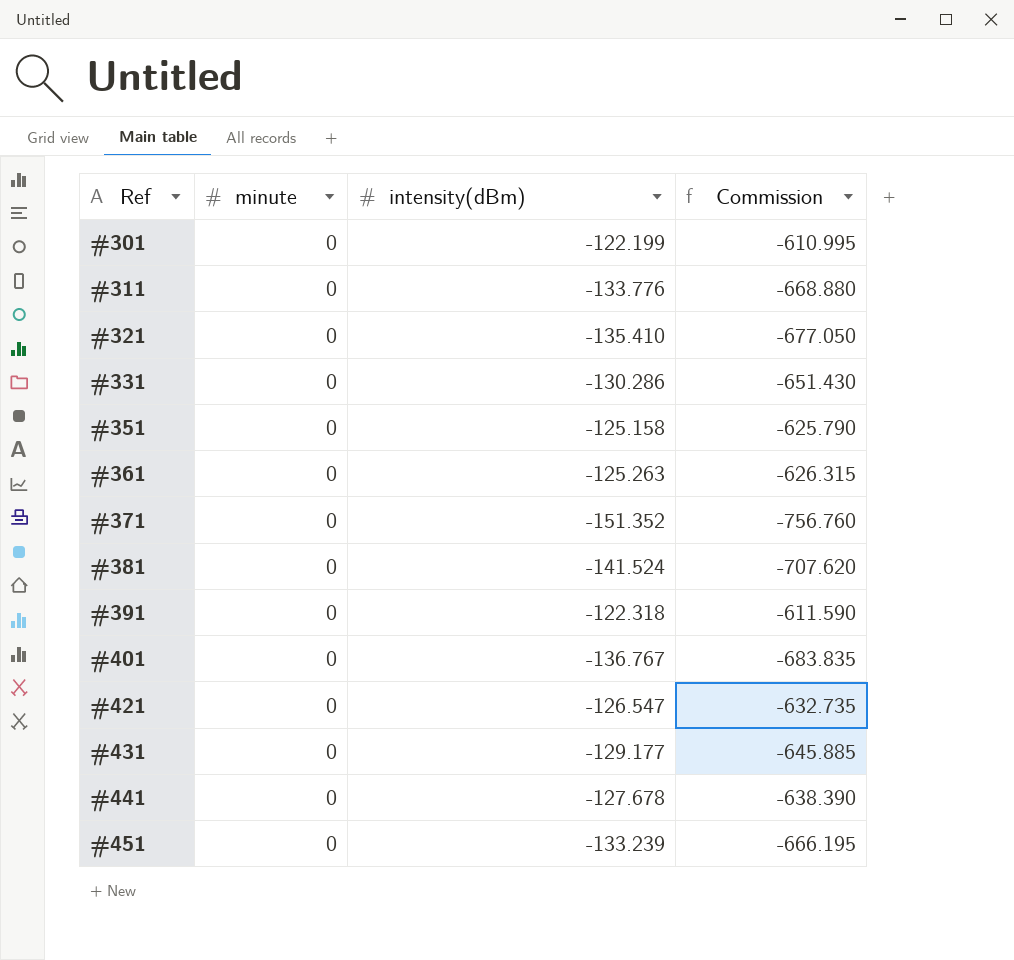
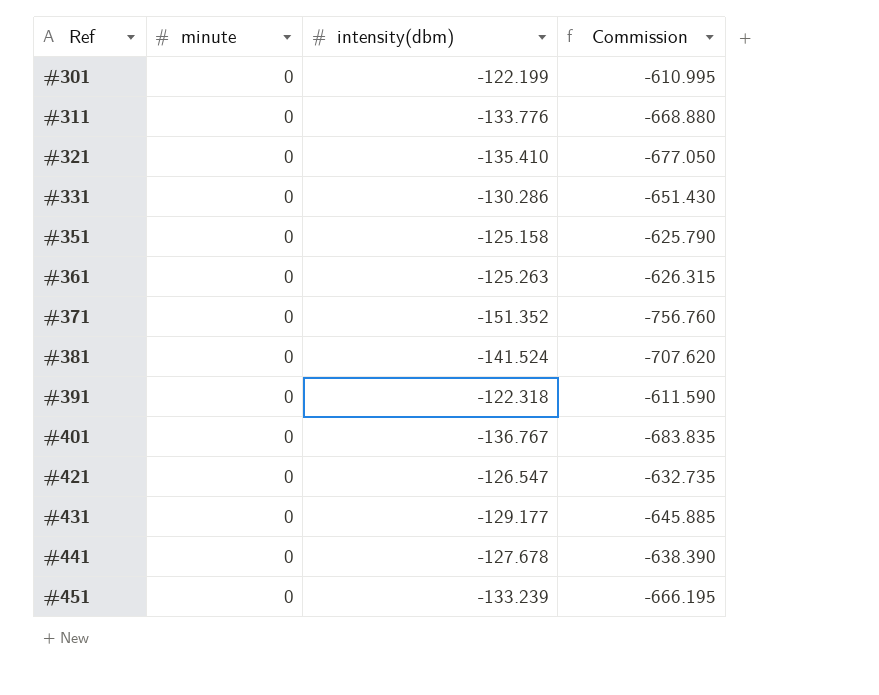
column name: intensity(dBm) -> intensity(dbm)

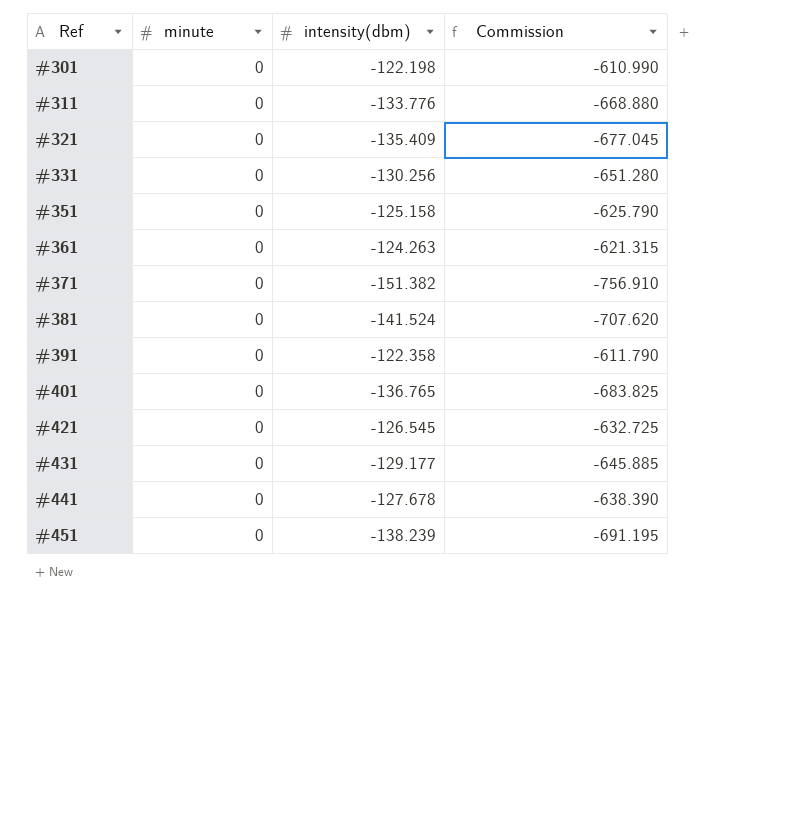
#301 | intensity(dbm): -122.199 -> -122.198
#301 | Commission: -610.995 -> -610.990
#321 | intensity(dbm): -135.410 -> -135.409
#321 | Commission: -677.050 -> -677.045
#331 | intensity(dbm): -130.286 -> -130.256
#331 | Commission: -651.430 -> -651.280
#361 | intensity(dbm): -125.263 -> -124.263
#361 | Commission: -626.315 -> -621.315
#371 | intensity(dbm): -151.352 -> -151.382
#371 | Commission: -756.760 -> -756.910
#391 | intensity(dbm): -122.318 -> -122.358
#391 | Commission: -611.590 -> -611.790
#401 | intensity(dbm): -136.767 -> -136.765
#401 | Commission: -683.835 -> -683.825
#421 | intensity(dbm): -126.547 -> -126.545
#421 | Commission: -632.735 -> -632.725
#451 | intensity(dbm): -133.239 -> -138.239
#451 | Commission: -666.195 -> -691.195

